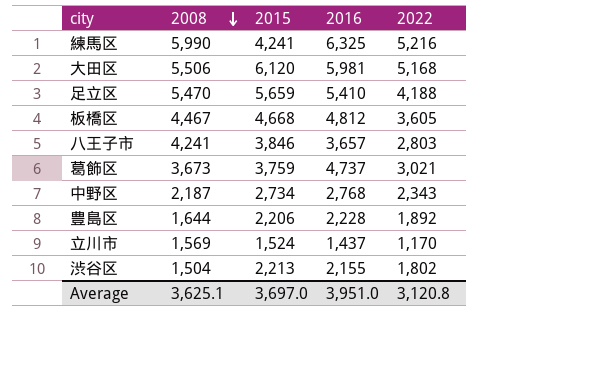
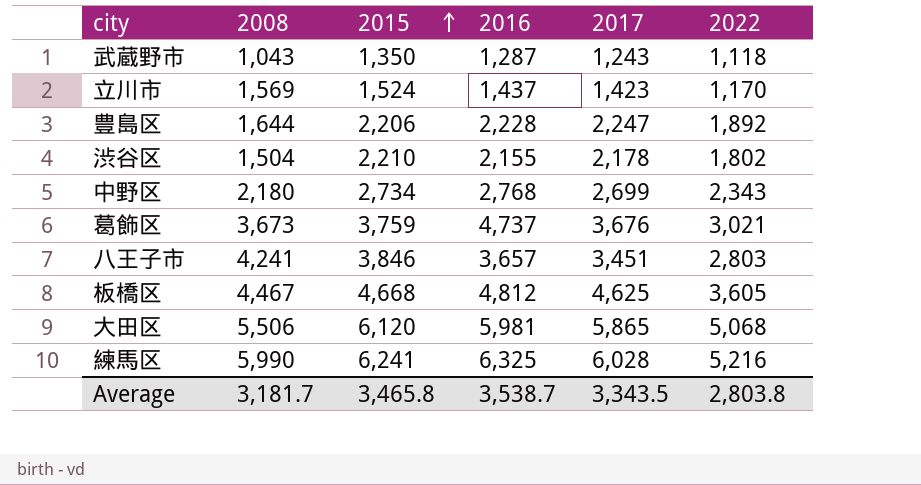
row order: 2008 descending -> 2015 ascending
column 2017 | position: none -> 5
row 足立区: 5,470 | 5,659 | 5,410 | 4,188 -> none
row 武蔵野市: none -> 1,043 | 1,350 | 1,287 | 1,243 | 1,118
渋谷区 | 2015: 2,213 -> 2,210
中野区 | 2008: 2,187 -> 2,180
大田区 | 2022: 5,168 -> 5,068
練馬区 | 2015: 4,241 -> 6,241
Average | 2008: 3,625.1 -> 3,181.7
Average | 2015: 3,697.0 -> 3,465.8
Average | 2016: 3,951.0 -> 3,538.7
Average | 2022: 3,120.8 -> 2,803.8

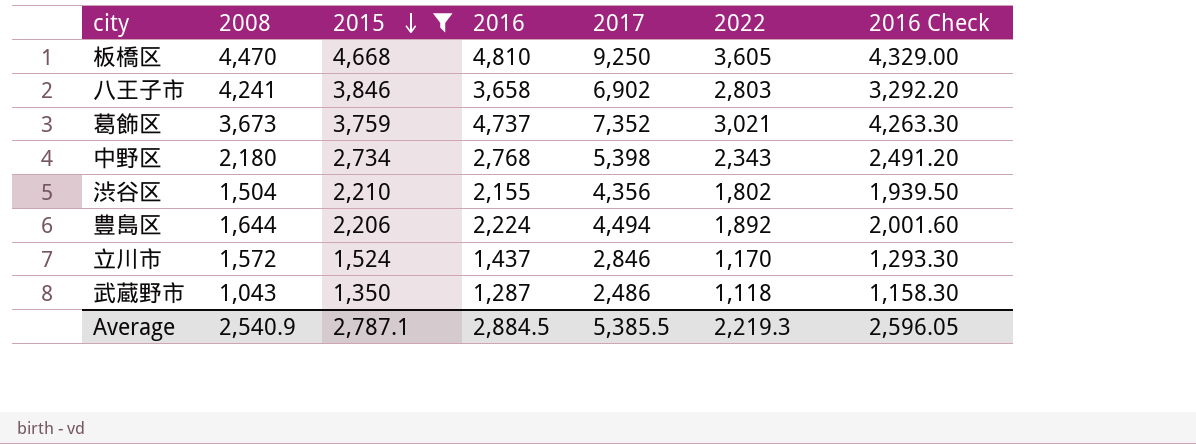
filter: none -> 2015 <= 4,668
row order: 2015 ascending -> 2015 descending
column 2016 Check | formula: none -> [2016] * 0.9
板橋区 | 2008: 4,467 -> 4,470
板橋区 | 2016: 4,812 -> 4,810
板橋区 | 2017: 4,625 -> 9,250
八王子市 | 2016: 3,657 -> 3,658
八王子市 | 2017: 3,451 -> 6,902
葛飾区 | 2017: 3,676 -> 7,352
中野区 | 2017: 2,699 -> 5,398
渋谷区 | 2017: 2,178 -> 4,356
豊島区 | 2016: 2,228 -> 2,224
豊島区 | 2017: 2,247 -> 4,494
立川市 | 2008: 1,569 -> 1,572
立川市 | 2017: 1,423 -> 2,846
武蔵野市 | 2017: 1,243 -> 2,486
Average | 2008: 3,181.7 -> 2,540.9
Average | 2015: 3,465.8 -> 2,787.1
Average | 2016: 3,538.7 -> 2,884.5
Average | 2017: 3,343.5 -> 5,385.5
Average | 2022: 2,803.8 -> 2,219.3

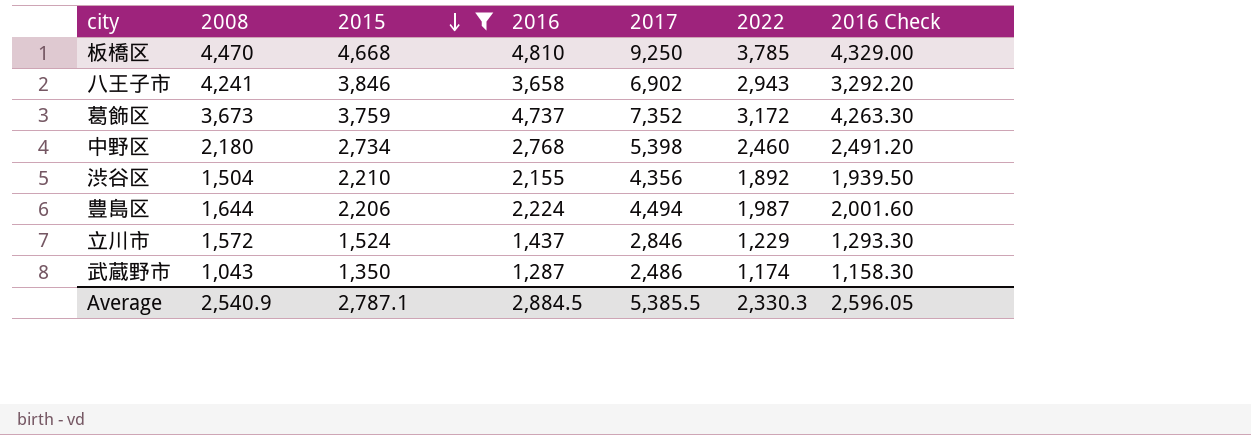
板橋区 | 2022: 3,605 -> 3,785
八王子市 | 2022: 2,803 -> 2,943
葛飾区 | 2022: 3,021 -> 3,172
中野区 | 2022: 2,343 -> 2,460
渋谷区 | 2022: 1,802 -> 1,892
豊島区 | 2022: 1,892 -> 1,987
立川市 | 2022: 1,170 -> 1,229
武蔵野市 | 2022: 1,118 -> 1,174
Average | 2022: 2,219.3 -> 2,330.3

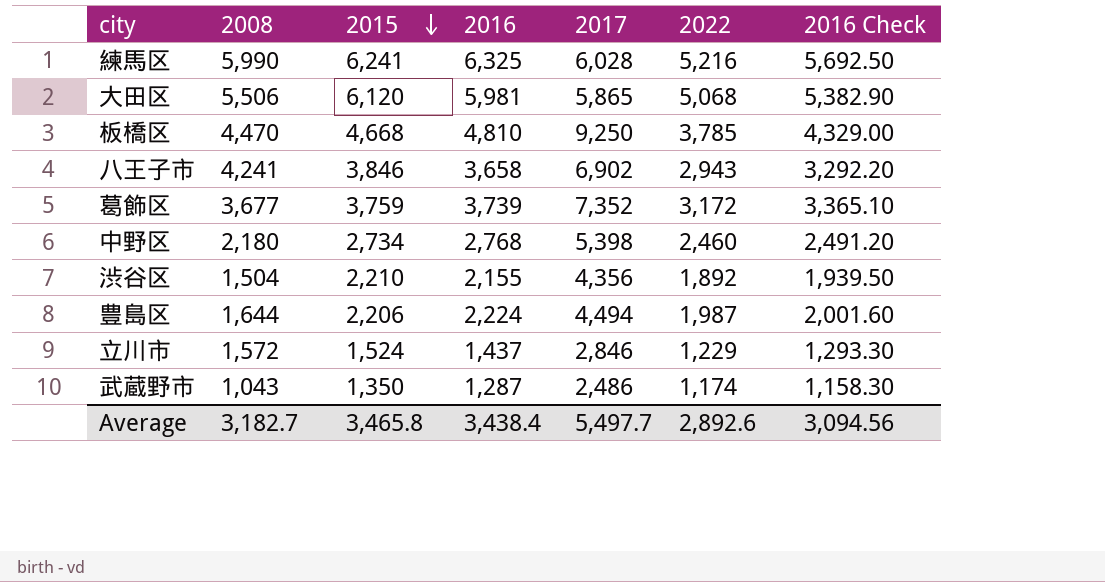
filter: 2015 <= 4,668 -> none
葛飾区 | 2008: 3,673 -> 3,677
葛飾区 | 2016: 4,737 -> 3,739
葛飾区 | 2016 Check: 4,263.30 -> 3,365.10
Average | 2008: 2,540.9 -> 3,182.7
Average | 2015: 2,787.1 -> 3,465.8
Average | 2016: 2,884.5 -> 3,438.4
Average | 2017: 5,385.5 -> 5,497.7
Average | 2022: 2,330.3 -> 2,892.6
Average | 2016 Check: 2,596.05 -> 3,094.56

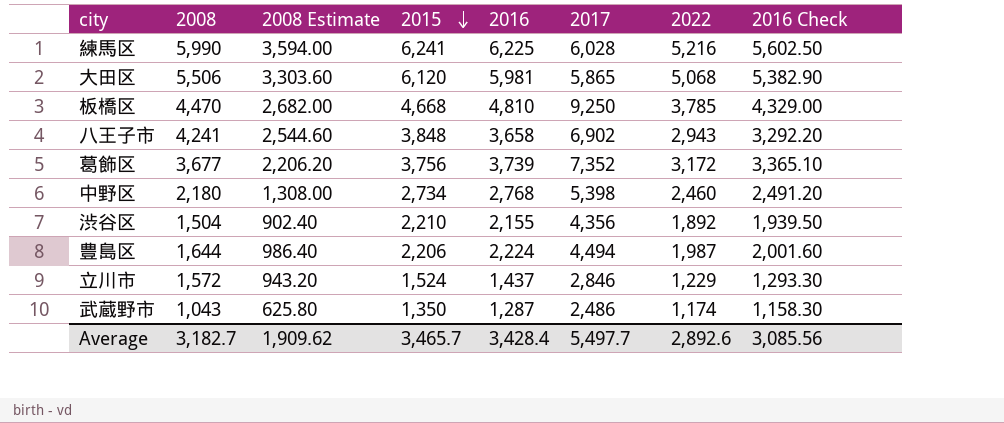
column 2008 Estimate | formula: none -> [2008] * 0.6
練馬区 | 2016: 6,325 -> 6,225
練馬区 | 2016 Check: 5,692.50 -> 5,602.50
八王子市 | 2015: 3,846 -> 3,848
葛飾区 | 2015: 3,759 -> 3,756
Average | 2015: 3,465.8 -> 3,465.7
Average | 2016: 3,438.4 -> 3,428.4
Average | 2016 Check: 3,094.56 -> 3,085.56

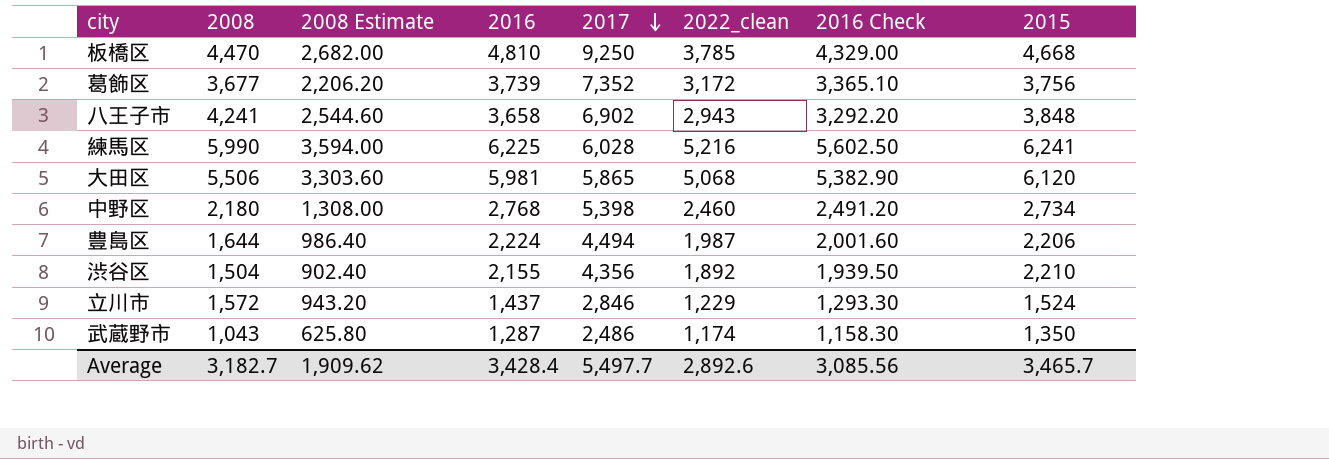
row order: 2015 descending -> 2017 descending
column name: 2022 -> 2022_clean
column 2015 | position: 4 -> 8

